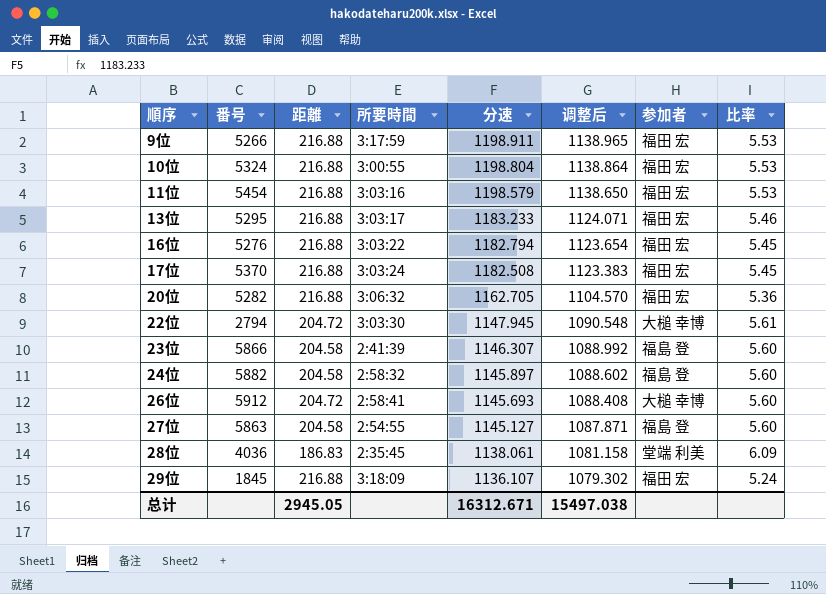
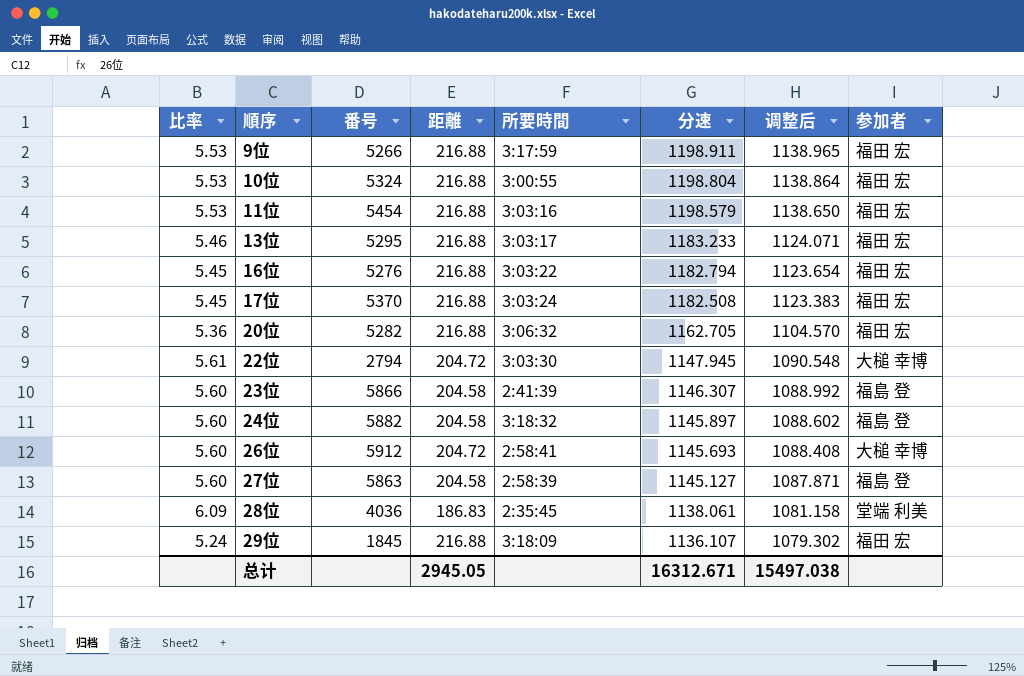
column 比率 | position: 8 -> 1
24位 | 所要時間: 2:58:32 -> 3:18:32
27位 | 所要時間: 2:54:55 -> 2:58:39

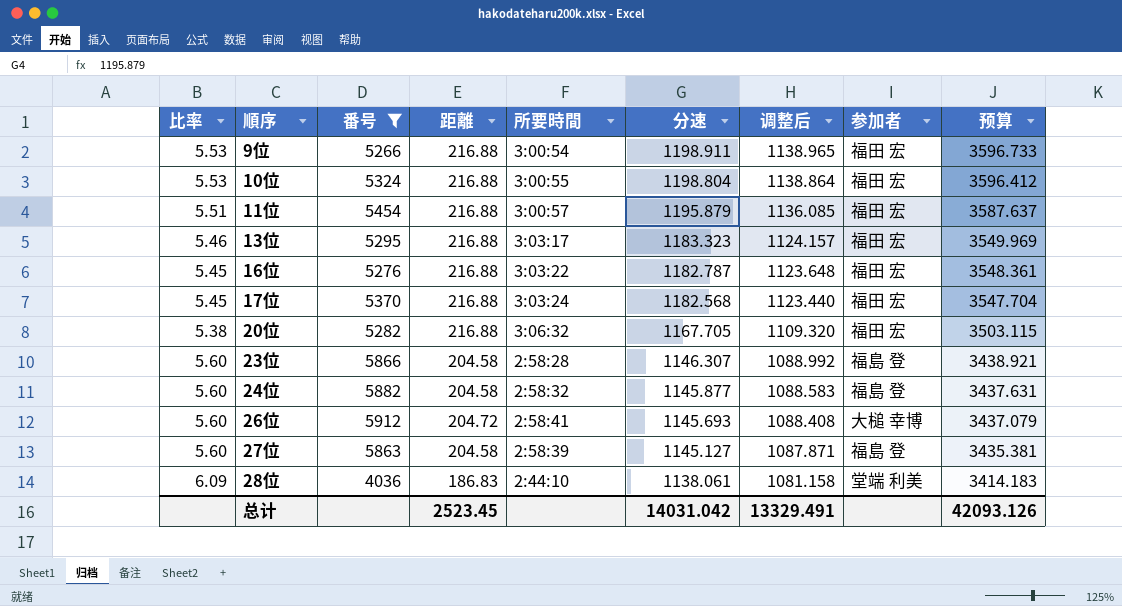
filter: none -> 番号 >= 4036
column 预算 | formula: none -> [分速] * 3
9位 | 所要時間: 3:17:59 -> 3:00:54
11位 | 比率: 5.53 -> 5.51
11位 | 所要時間: 3:03:16 -> 3:00:57
11位 | 分速: 1198.579 -> 1195.879
11位 | 调整后: 1138.650 -> 1136.085
13位 | 分速: 1183.233 -> 1183.323
13位 | 调整后: 1124.071 -> 1124.157
16位 | 分速: 1182.794 -> 1182.787
16位 | 调整后: 1123.654 -> 1123.648
17位 | 分速: 1182.508 -> 1182.568
17位 | 调整后: 1123.383 -> 1123.440
20位 | 比率: 5.36 -> 5.38
20位 | 分速: 1162.705 -> 1167.705
20位 | 调整后: 1104.570 -> 1109.320
23位 | 所要時間: 2:41:39 -> 2:58:28
24位 | 所要時間: 3:18:32 -> 2:58:32
24位 | 分速: 1145.897 -> 1145.877
24位 | 调整后: 1088.602 -> 1088.583
28位 | 所要時間: 2:35:45 -> 2:44:10
总计 | 距離: 2945.05 -> 2523.45
总计 | 分速: 16312.671 -> 14031.042
总计 | 调整后: 15497.038 -> 13329.491

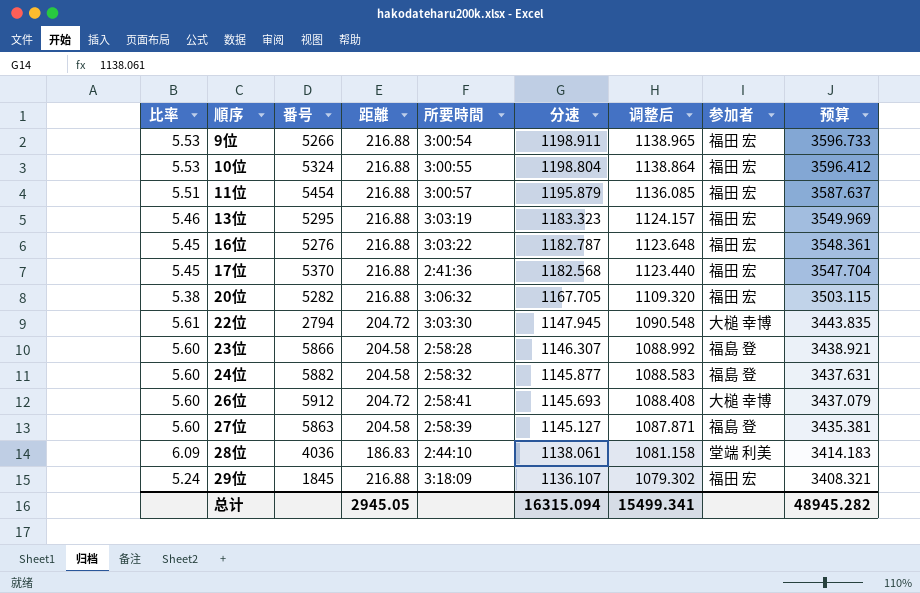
filter: 番号 >= 4036 -> none
13位 | 所要時間: 3:03:17 -> 3:03:19
17位 | 所要時間: 3:03:24 -> 2:41:36
总计 | 距離: 2523.45 -> 2945.05
总计 | 分速: 14031.042 -> 16315.094
总计 | 调整后: 13329.491 -> 15499.341
总计 | 预算: 42093.126 -> 48945.282

